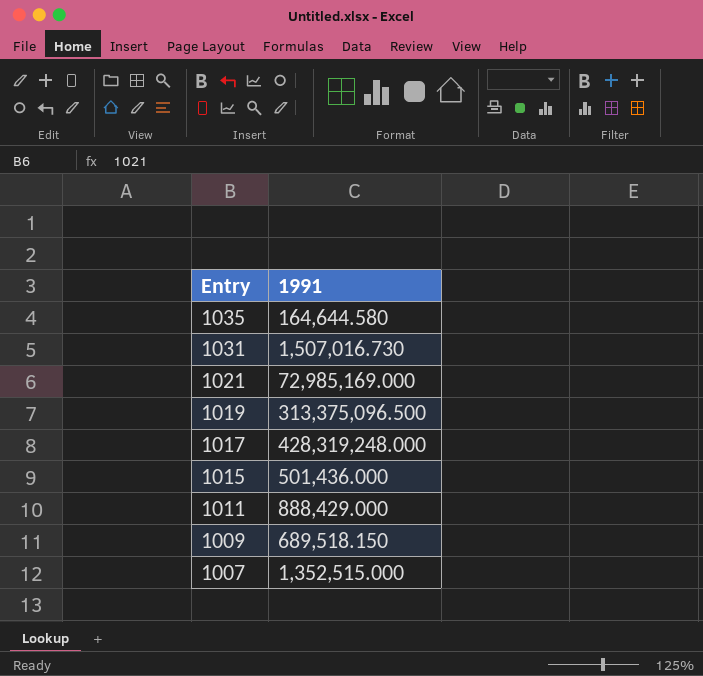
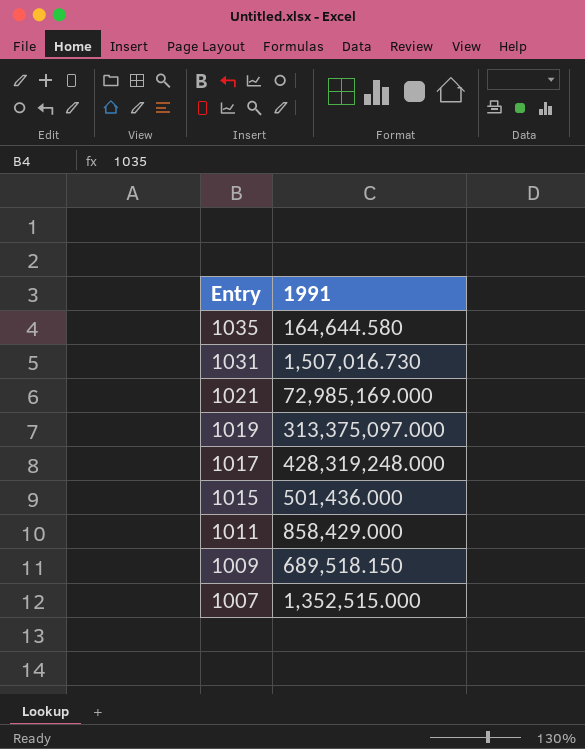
1019 | 1991: 313,375,096.500 -> 313,375,097.000
1011 | 1991: 888,429.000 -> 858,429.000

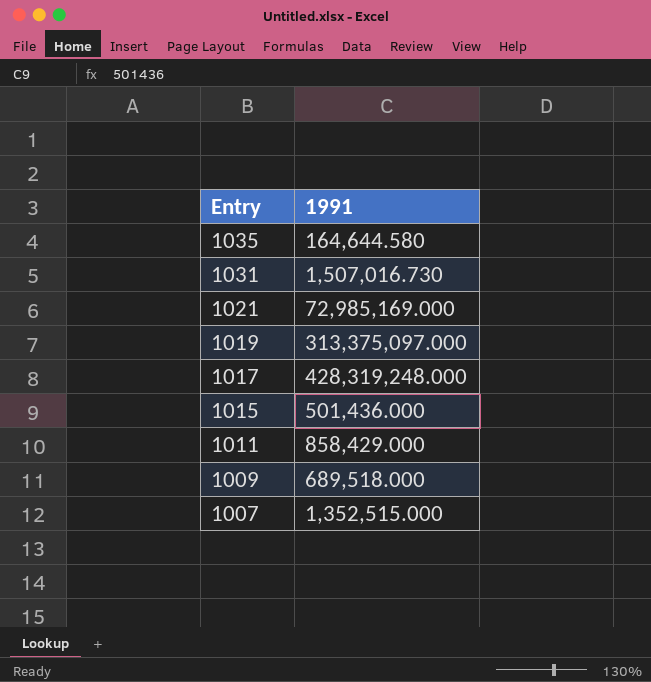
1009 | 1991: 689,518.150 -> 689,518.000

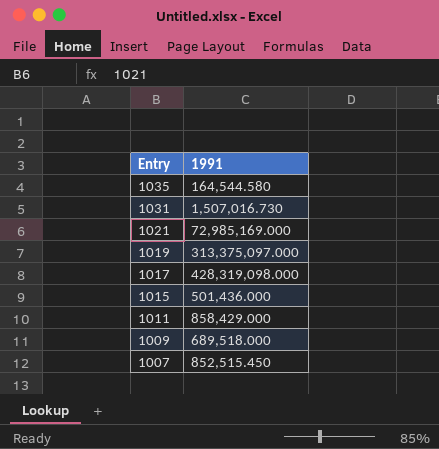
1035 | 1991: 164,644.580 -> 164,544.580
1017 | 1991: 428,319,248.000 -> 428,319,098.000
1007 | 1991: 1,352,515.000 -> 852,515.450

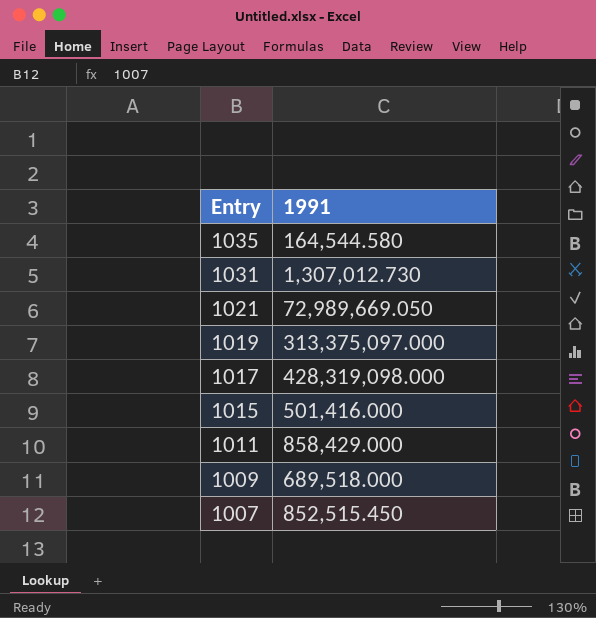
1031 | 1991: 1,507,016.730 -> 1,307,012.730
1021 | 1991: 72,985,169.000 -> 72,989,669.050
1015 | 1991: 501,436.000 -> 501,416.000

